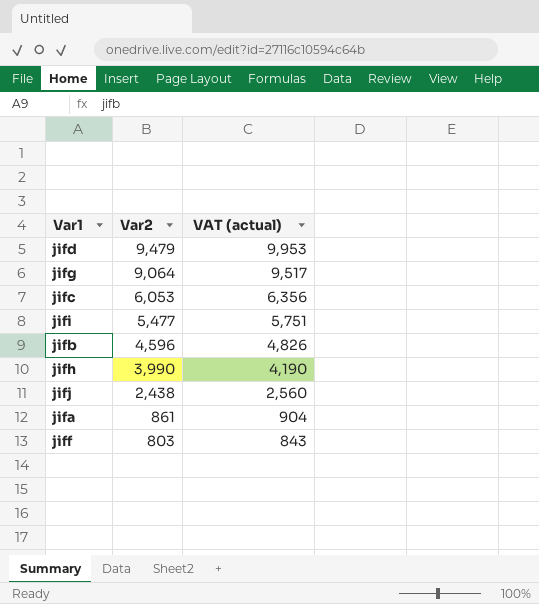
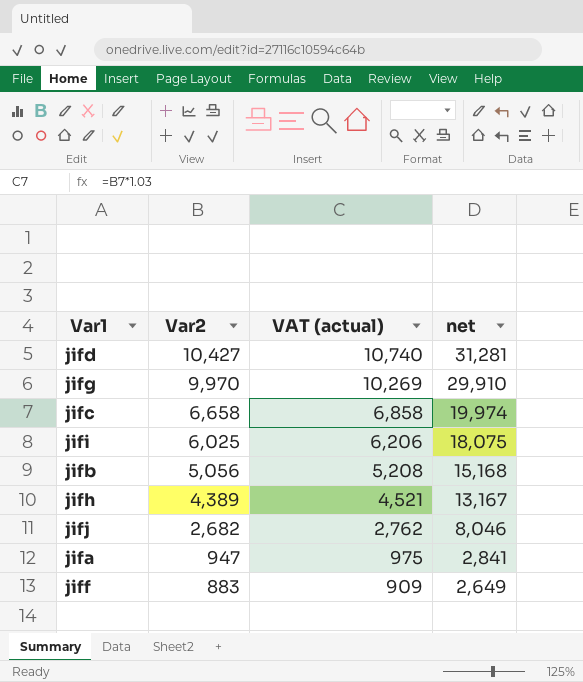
column VAT (actual) | formula: [Var2] * 1.05 -> [Var2] * 1.03
column net | formula: none -> [Var2] * 3
jifd | Var2: 9,479 -> 10,427
jifg | Var2: 9,064 -> 9,970
jifc | Var2: 6,053 -> 6,658
jifi | Var2: 5,477 -> 6,025
jifb | Var2: 4,596 -> 5,056
jifh | Var2: 3,990 -> 4,389
jifj | Var2: 2,438 -> 2,682
jifa | Var2: 861 -> 947
jiff | Var2: 803 -> 883

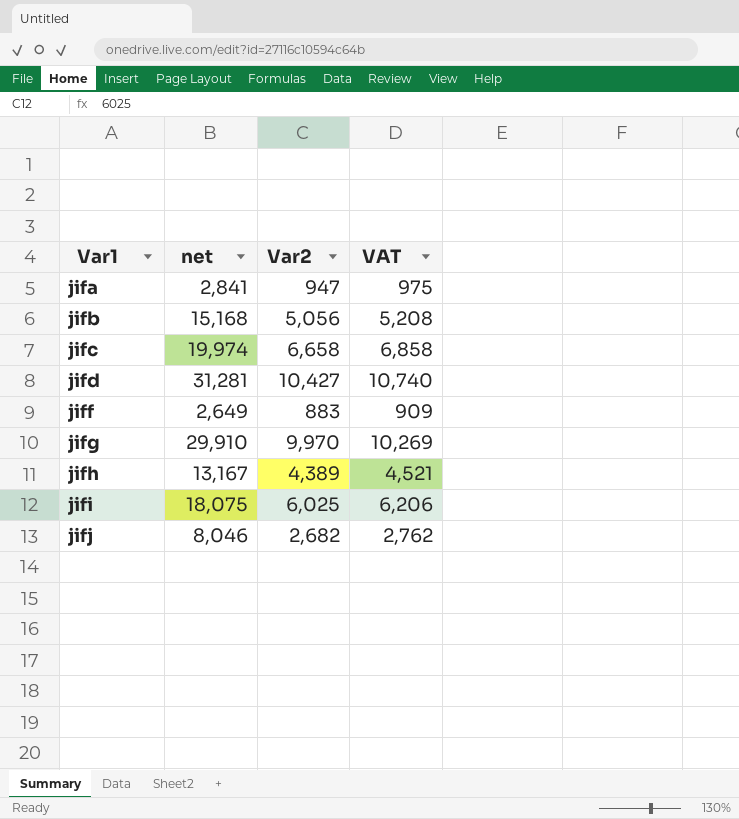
row order: Var2 descending -> Var1 ascending
column net | position: 4 -> 2
column name: VAT (actual) -> VAT

